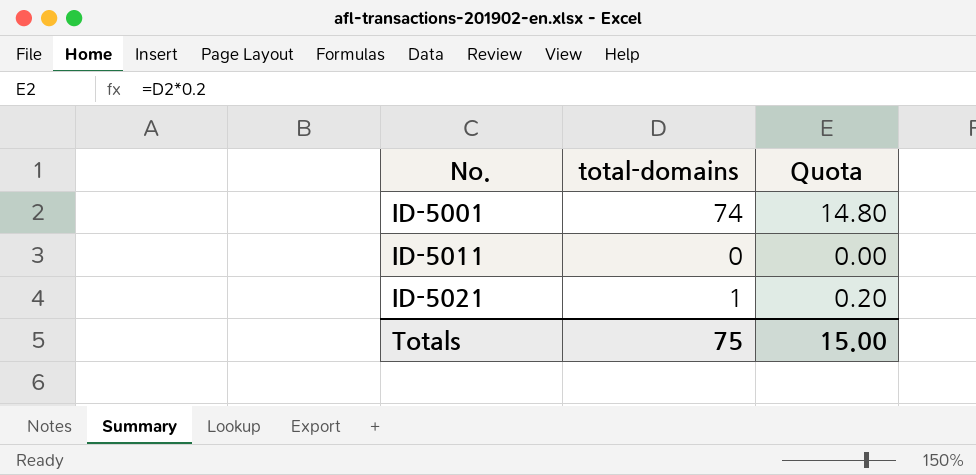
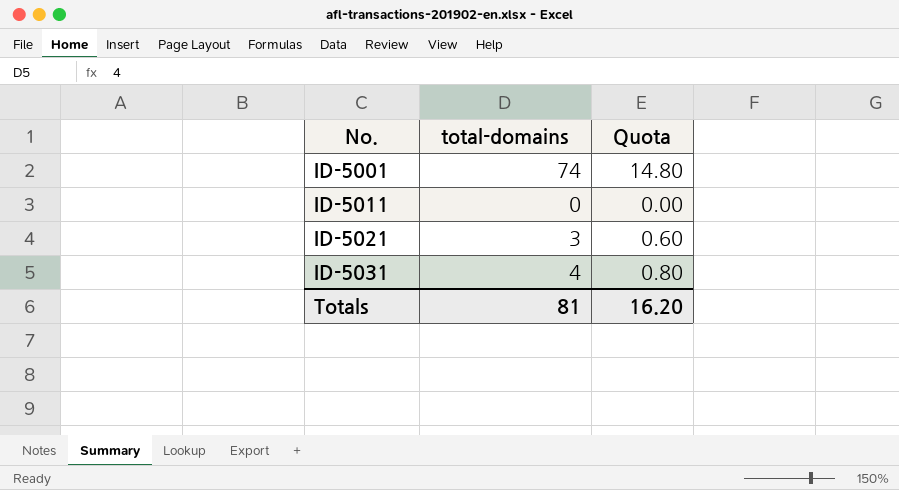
ID-5021 | total-domains: 1 -> 3
ID-5021 | Quota: 0.20 -> 0.60
row ID-5031: none -> 4 | 0.80
Totals | total-domains: 75 -> 81
Totals | Quota: 15.00 -> 16.20

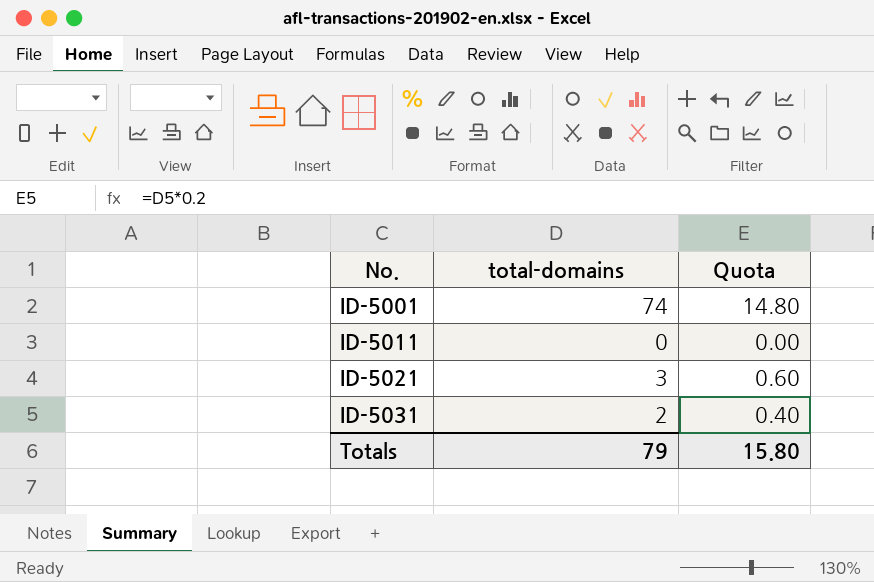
ID-5031 | total-domains: 4 -> 2
ID-5031 | Quota: 0.80 -> 0.40
Totals | total-domains: 81 -> 79
Totals | Quota: 16.20 -> 15.80

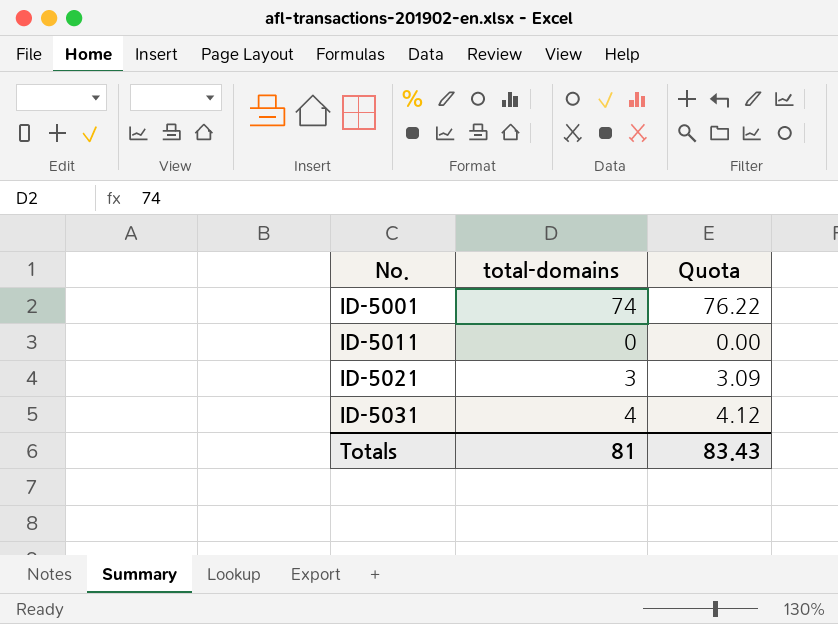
column Quota | formula: [total-domains] * 0.2 -> [total-domains] * 1.03
ID-5031 | total-domains: 2 -> 4
Totals | total-domains: 79 -> 81
Totals | Quota: 15.80 -> 83.43

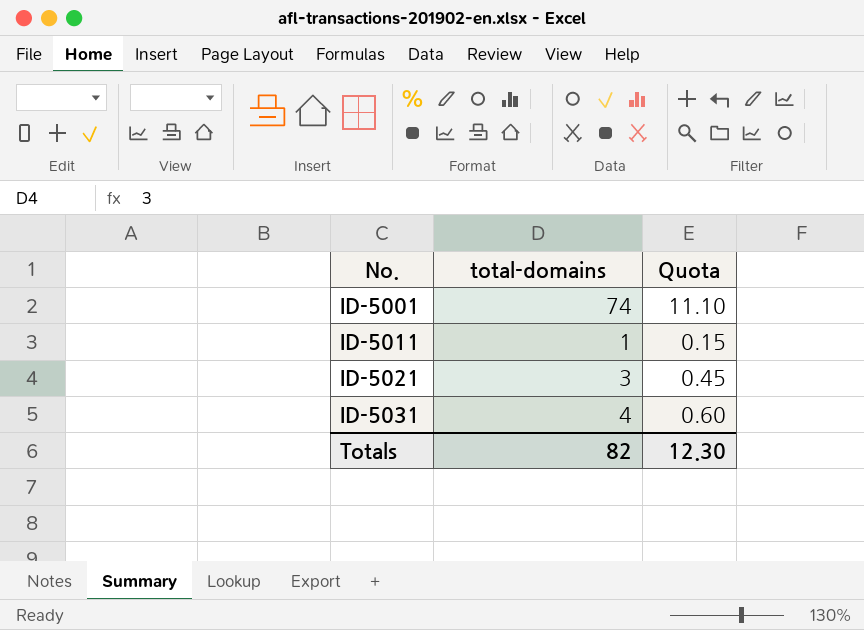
column Quota | formula: [total-domains] * 1.03 -> [total-domains] * 0.15
ID-5011 | total-domains: 0 -> 1
Totals | total-domains: 81 -> 82
Totals | Quota: 83.43 -> 12.30

